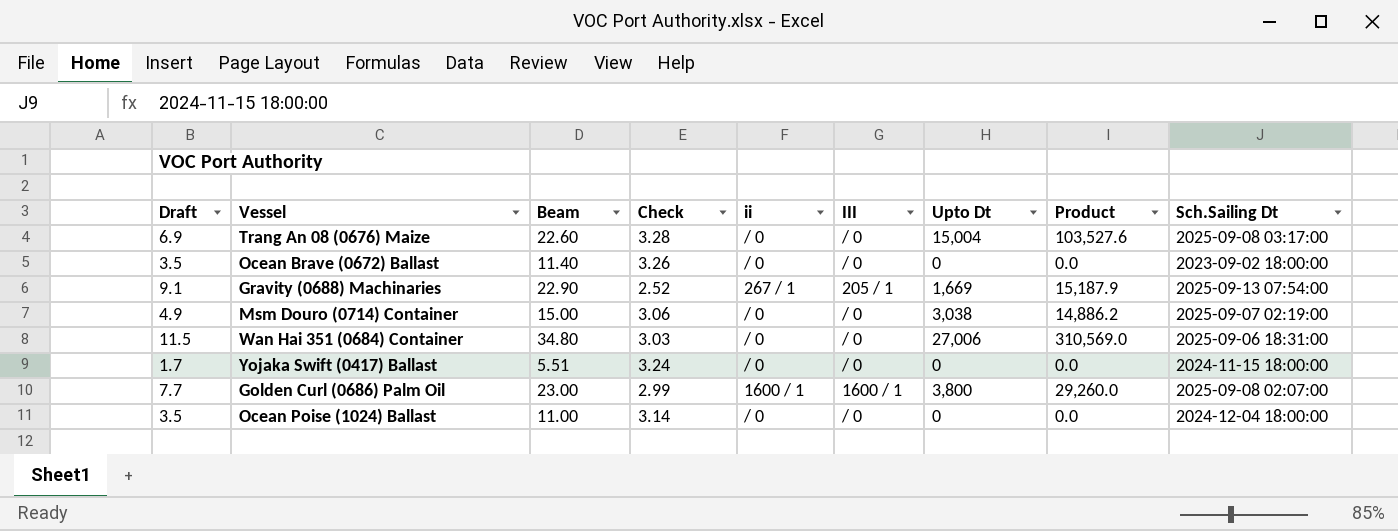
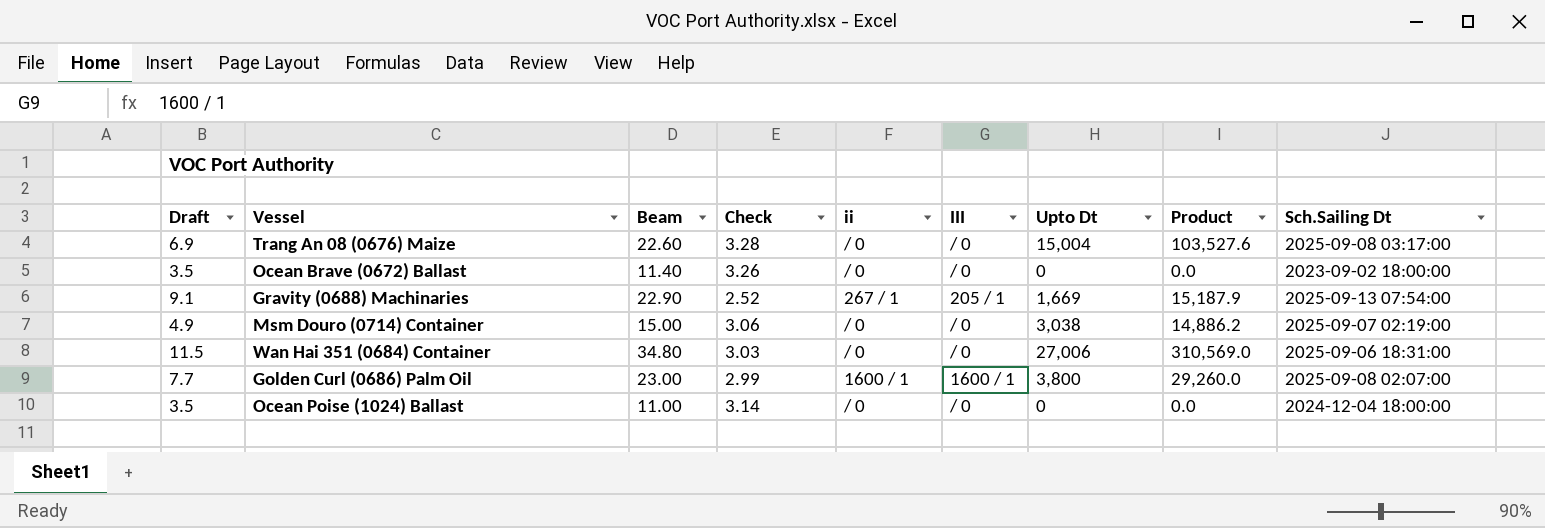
row Yojaka Swift (0417) Ballast: 1.7 | 5.51 | 3.24 | / 0 | / 0 | 0 | 0.0 | 2024-11-15 18:00:00 -> none

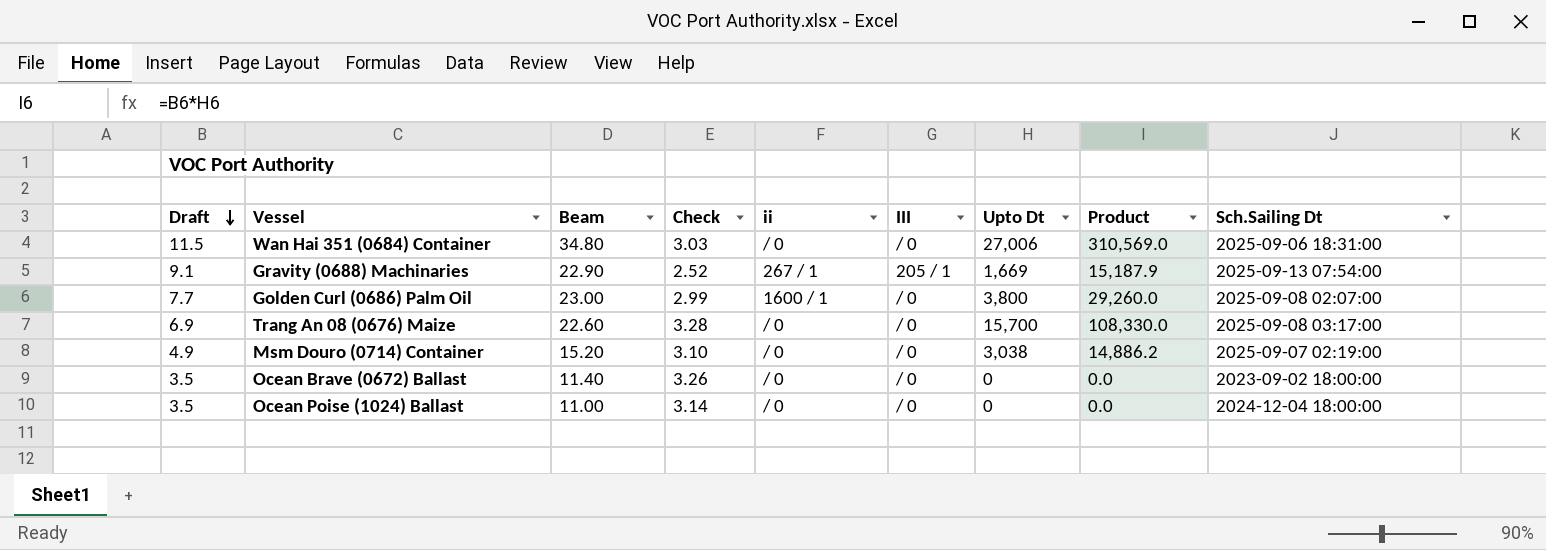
row order: none -> Draft descending
Golden Curl (0686) Palm Oil | III: 1600 / 1 -> / 0
Trang An 08 (0676) Maize | Upto Dt: 15,004 -> 15,700
Trang An 08 (0676) Maize | Product: 103,527.6 -> 108,330.0
Msm Douro (0714) Container | Beam: 15.00 -> 15.20
Msm Douro (0714) Container | Check: 3.06 -> 3.10

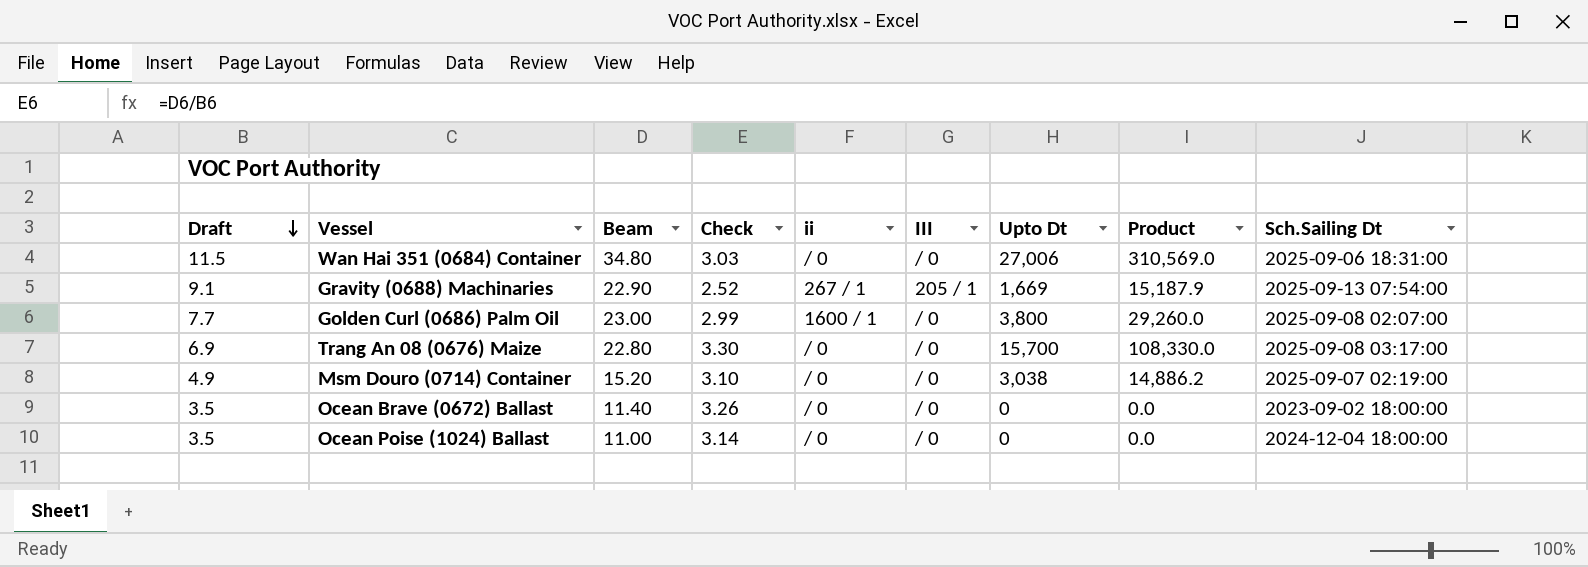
Trang An 08 (0676) Maize | Beam: 22.60 -> 22.80
Trang An 08 (0676) Maize | Check: 3.28 -> 3.30

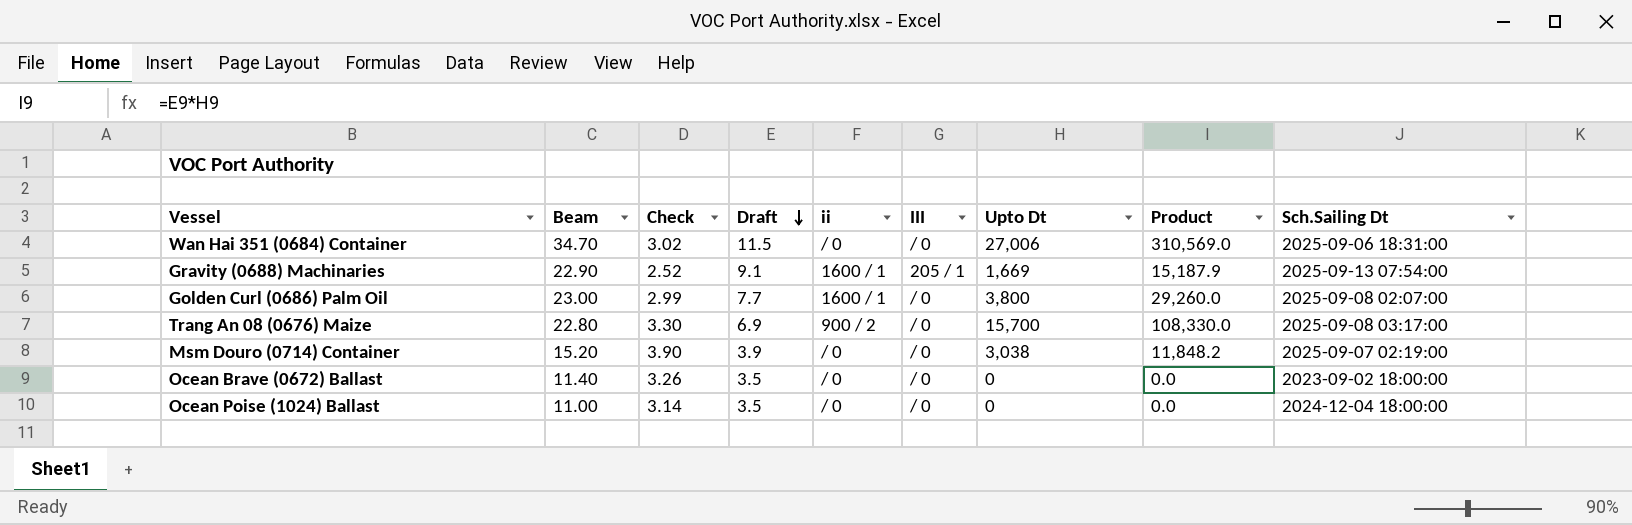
column Draft | position: 1 -> 4
Wan Hai 351 (0684) Container | Beam: 34.80 -> 34.70
Wan Hai 351 (0684) Container | Check: 3.03 -> 3.02
Gravity (0688) Machinaries | ii: 267 / 1 -> 1600 / 1
Trang An 08 (0676) Maize | ii: / 0 -> 900 / 2
Msm Douro (0714) Container | Check: 3.10 -> 3.90
Msm Douro (0714) Container | Draft: 4.9 -> 3.9
Msm Douro (0714) Container | Product: 14,886.2 -> 11,848.2

